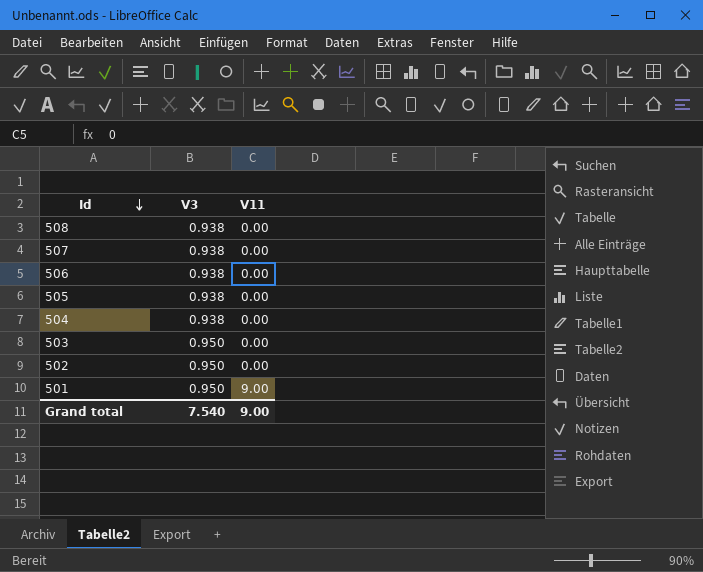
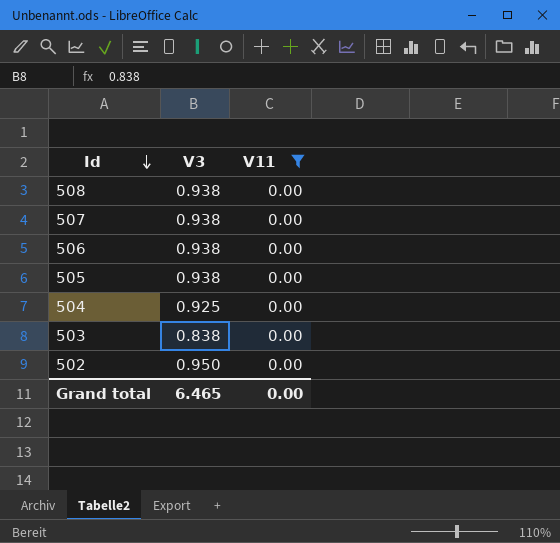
filter: none -> V11 = 0.00
504 | V3: 0.938 -> 0.925
503 | V3: 0.950 -> 0.838
Grand total | V3: 7.540 -> 6.465
Grand total | V11: 9.00 -> 0.00

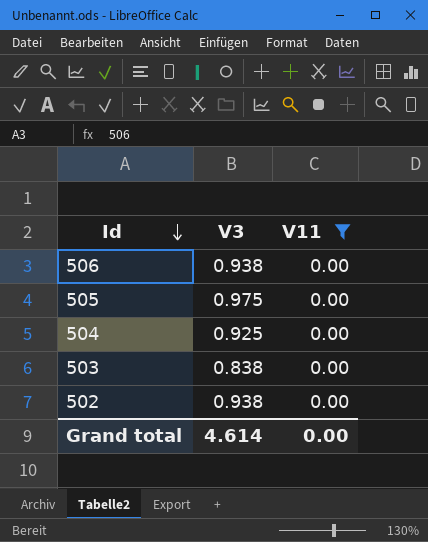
row 508: 0.938 | 0.00 -> none
row 507: 0.938 | 0.00 -> none
505 | V3: 0.938 -> 0.975
502 | V3: 0.950 -> 0.938
Grand total | V3: 6.465 -> 4.614

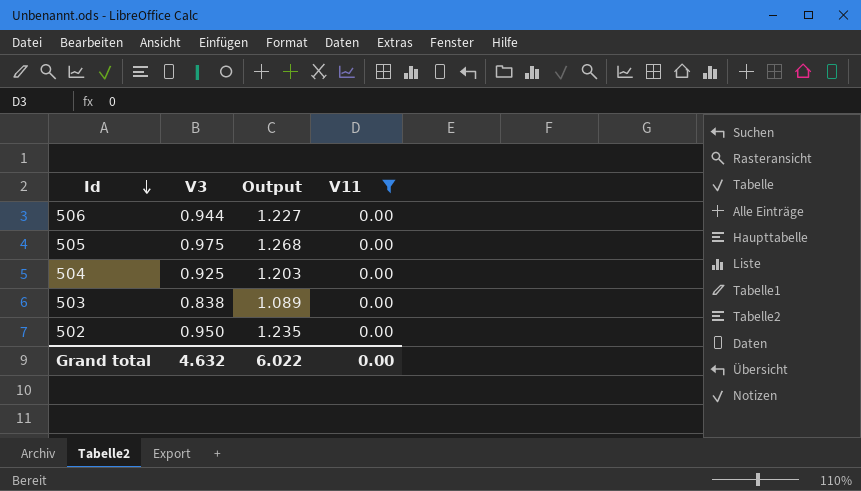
column Output | formula: none -> [V3] * 1.3
506 | V3: 0.938 -> 0.944
502 | V3: 0.938 -> 0.950
Grand total | V3: 4.614 -> 4.632

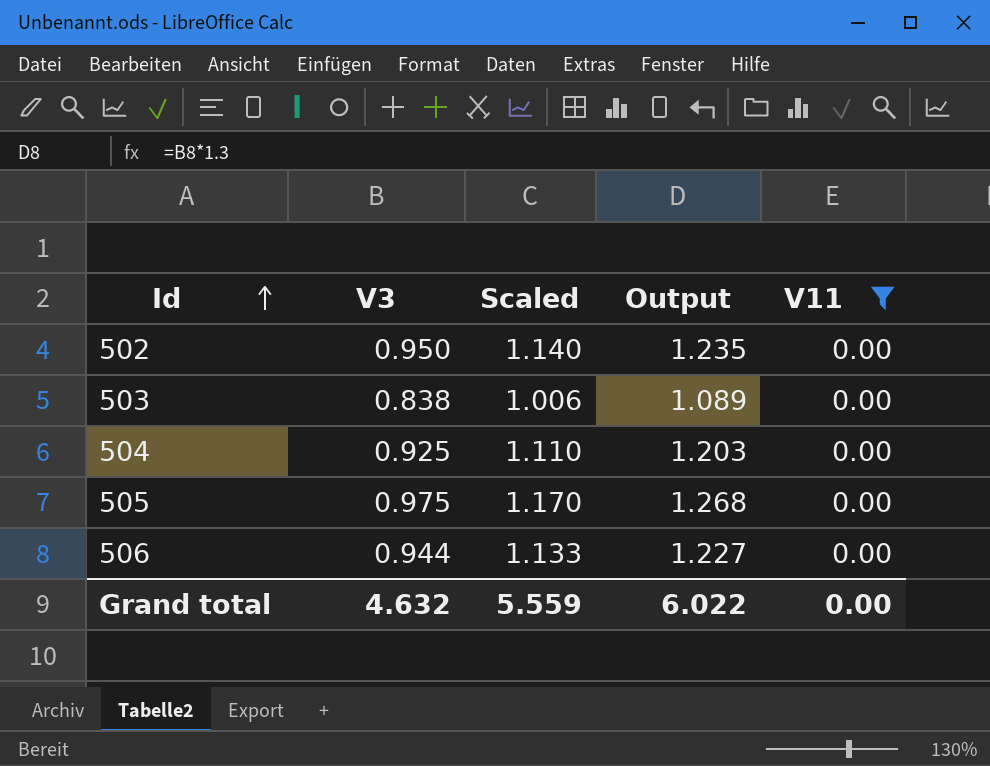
row order: Id descending -> Id ascending
column Scaled | formula: none -> [V3] * 1.2

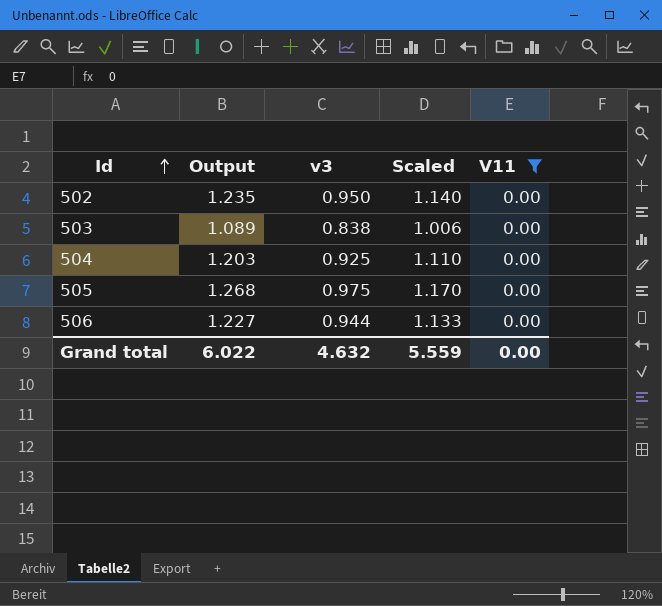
column Output | position: 4 -> 2
column name: V3 -> v3

